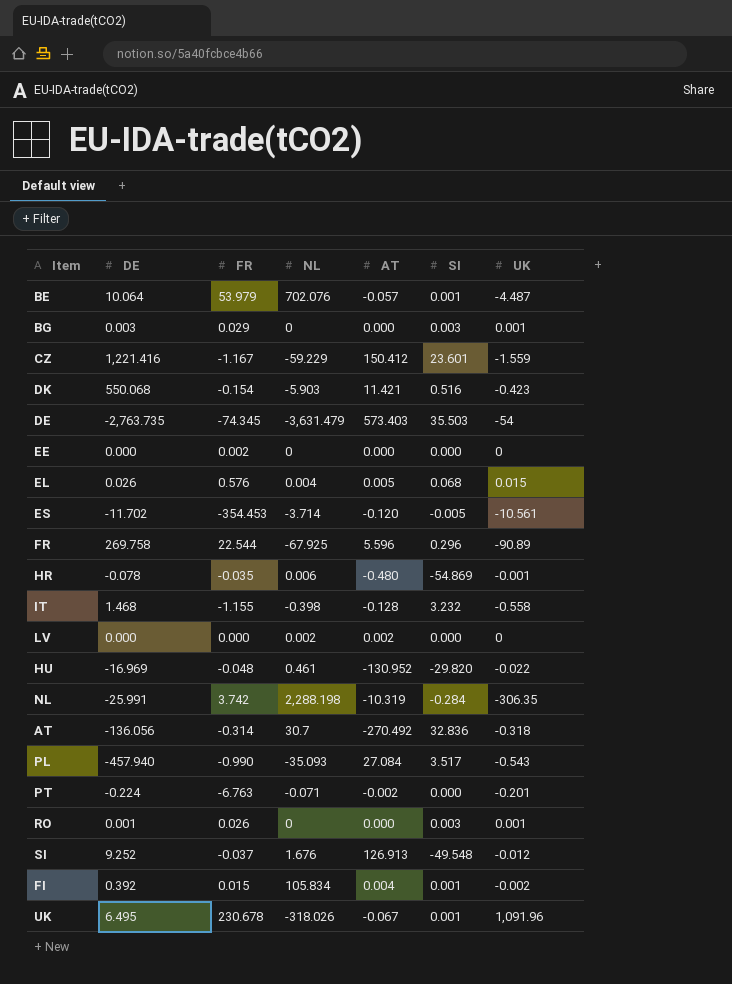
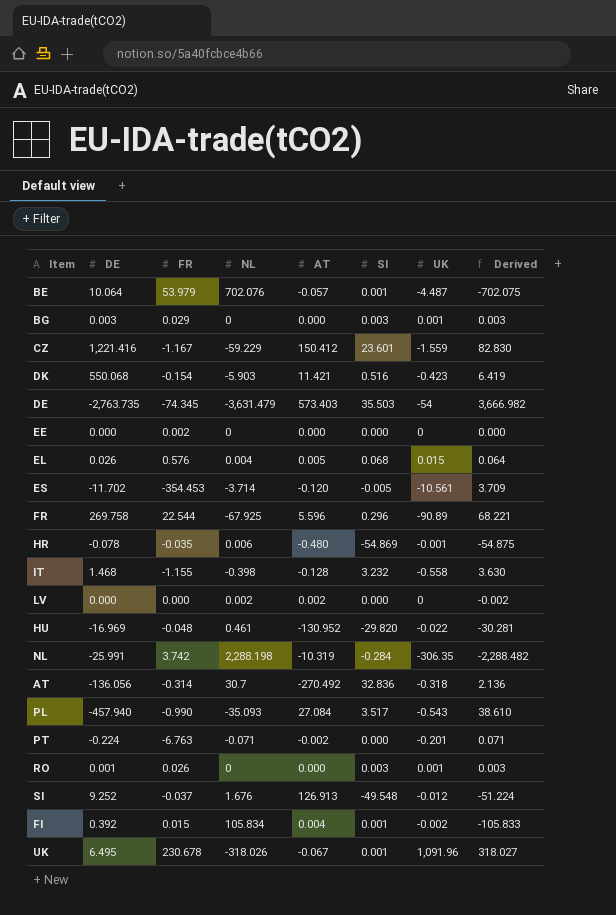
column Derived | formula: none -> [SI] - [NL]

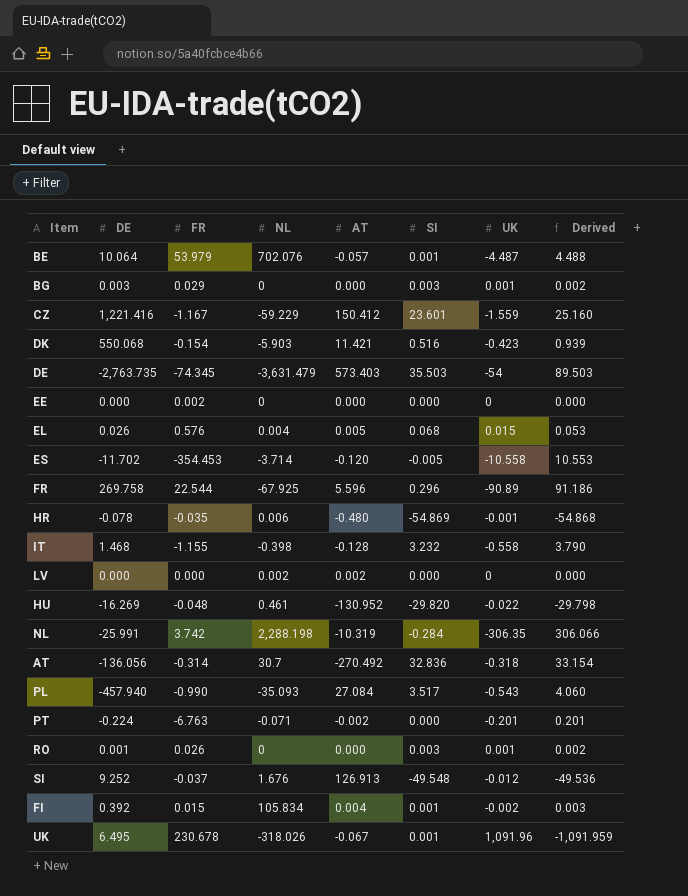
column Derived | formula: [SI] - [NL] -> [SI] - [UK]
ES | UK: -10.561 -> -10.558
HU | DE: -16.969 -> -16.269

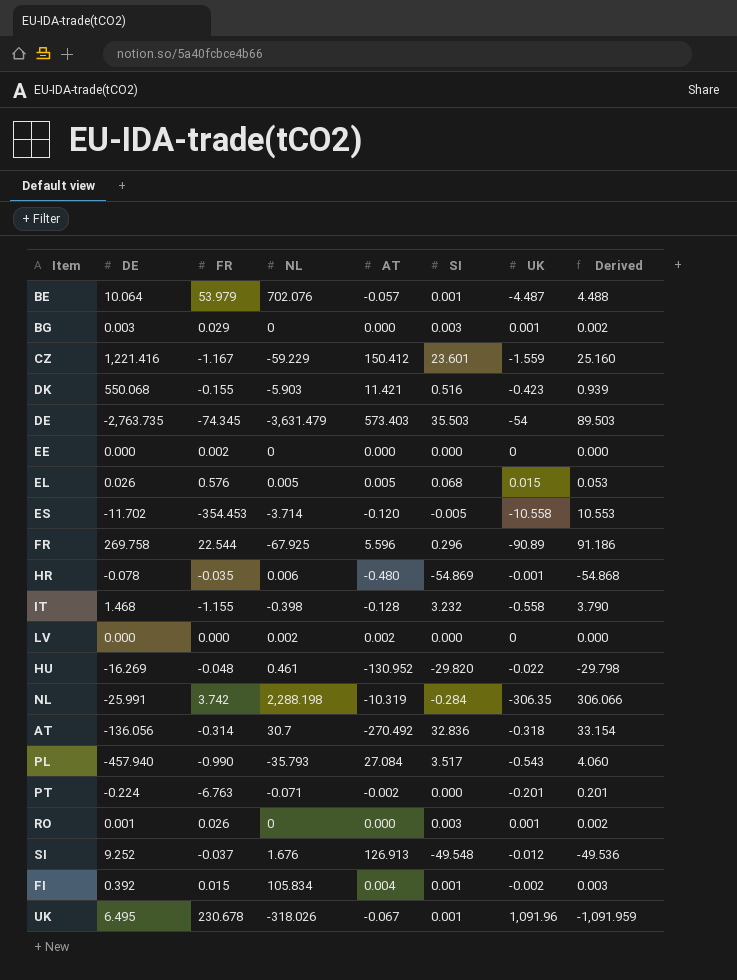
DK | FR: -0.154 -> -0.155
EL | NL: 0.004 -> 0.005
PL | NL: -35.093 -> -35.793

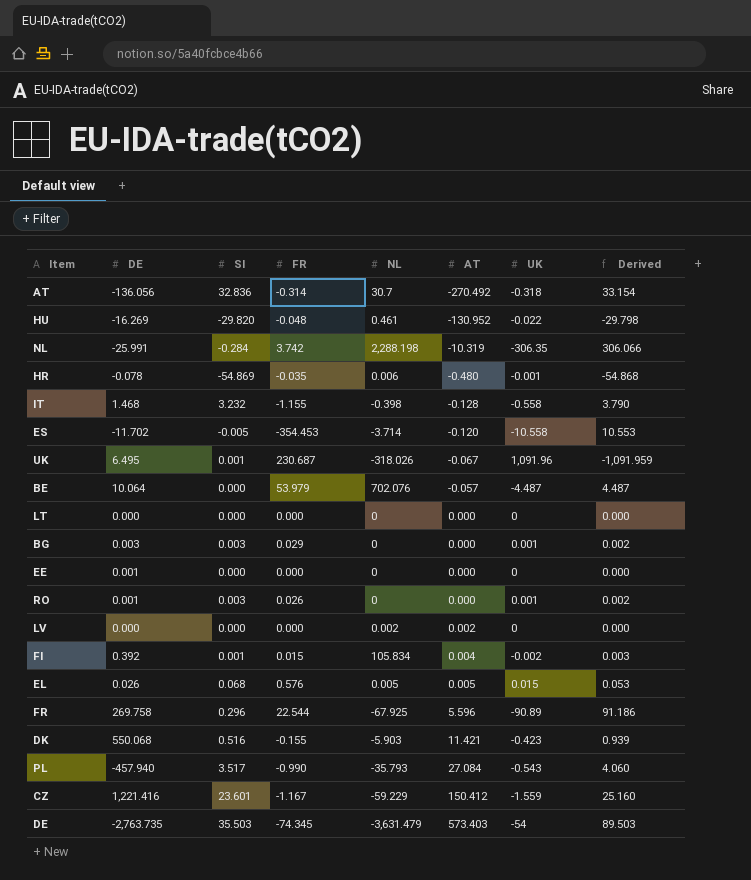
row order: none -> AT ascending
column SI | position: 6 -> 3
row PT: -0.224 | -6.763 | -0.071 | -0.002 | 0.000 | -0.201 | 0.201 -> none
row SI: 9.252 | -0.037 | 1.676 | 126.913 | -49.548 | -0.012 | -49.536 -> none
UK | FR: 230.678 -> 230.687
BE | SI: 0.001 -> 0.000
BE | Derived: 4.488 -> 4.487
row LT: none -> 0.000 | 0.000 | 0.000 | 0 | 0.000 | 0 | 0.000
EE | DE: 0.000 -> 0.001
EE | FR: 0.002 -> 0.000

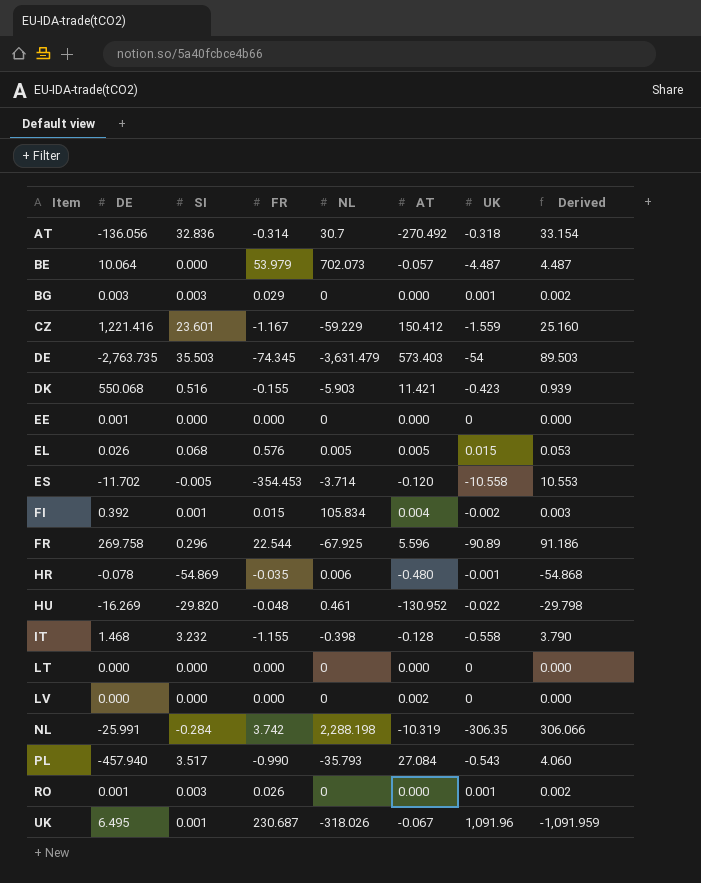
row order: AT ascending -> Item ascending
BE | NL: 702.076 -> 702.073
LV | NL: 0.002 -> 0

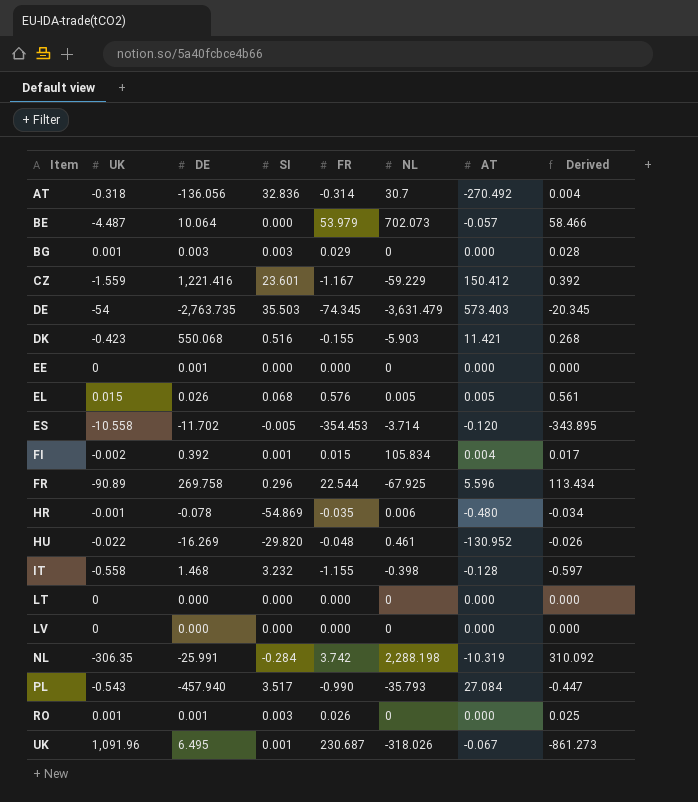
column UK | position: 7 -> 2
column Derived | formula: [SI] - [UK] -> [FR] - [UK]
LV | AT: 0.002 -> 0.000

